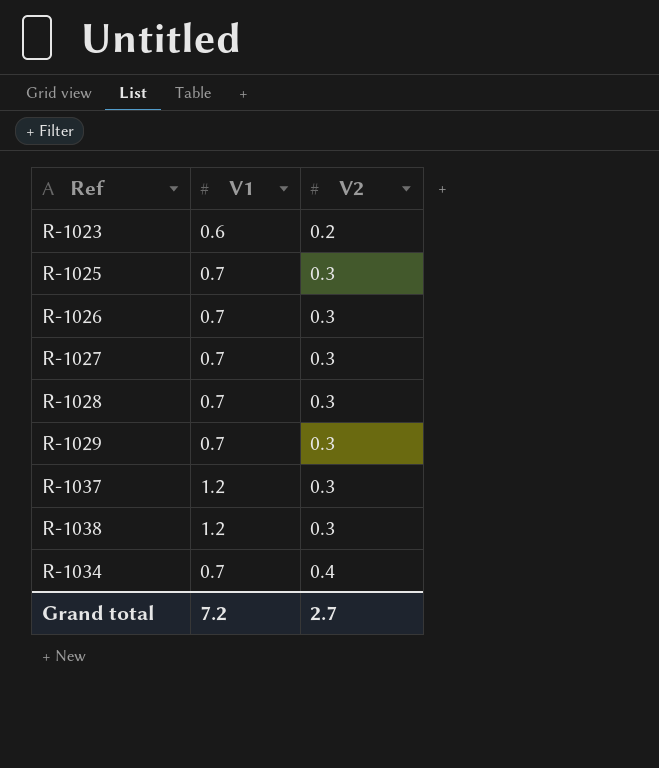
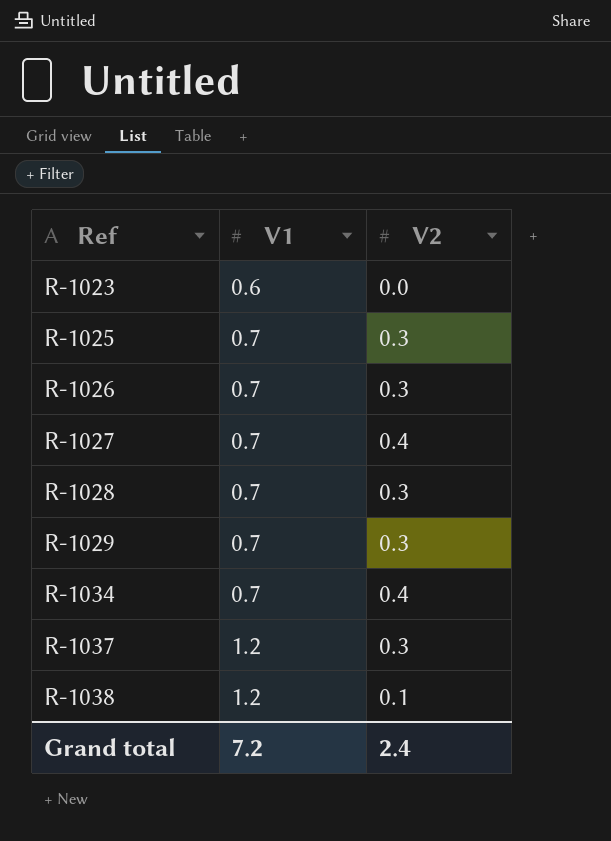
row order: V2 ascending -> Ref ascending
R-1023 | V2: 0.2 -> 0.0
R-1027 | V2: 0.3 -> 0.4
R-1038 | V2: 0.3 -> 0.1
Grand total | V2: 2.7 -> 2.4

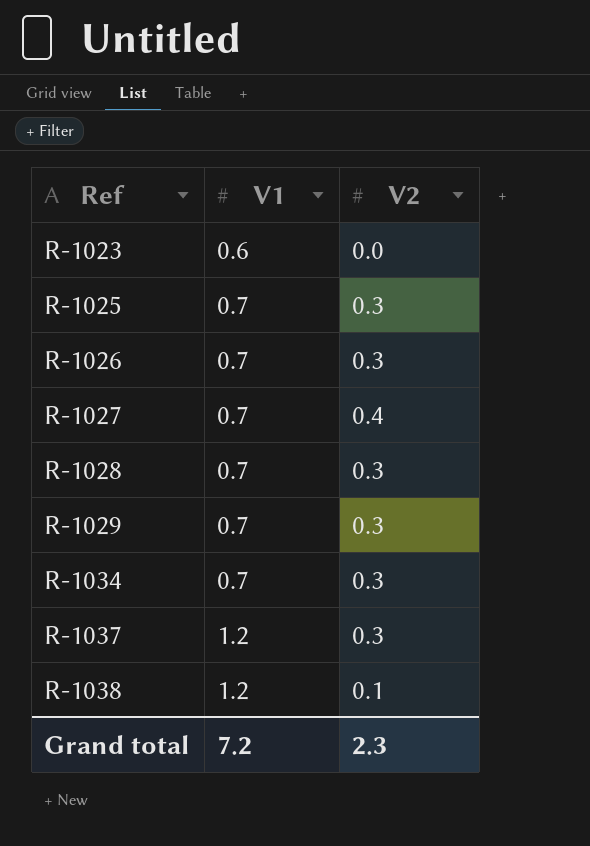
R-1034 | V2: 0.4 -> 0.3
Grand total | V2: 2.4 -> 2.3

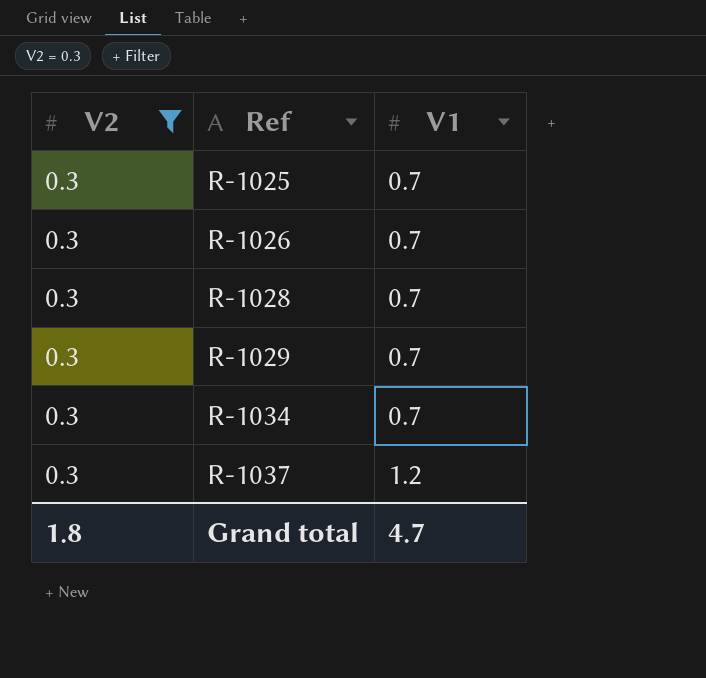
filter: none -> V2 = 0.3
column V2 | position: 3 -> 1
Grand total | V2: 2.3 -> 1.8
Grand total | V1: 7.2 -> 4.7

